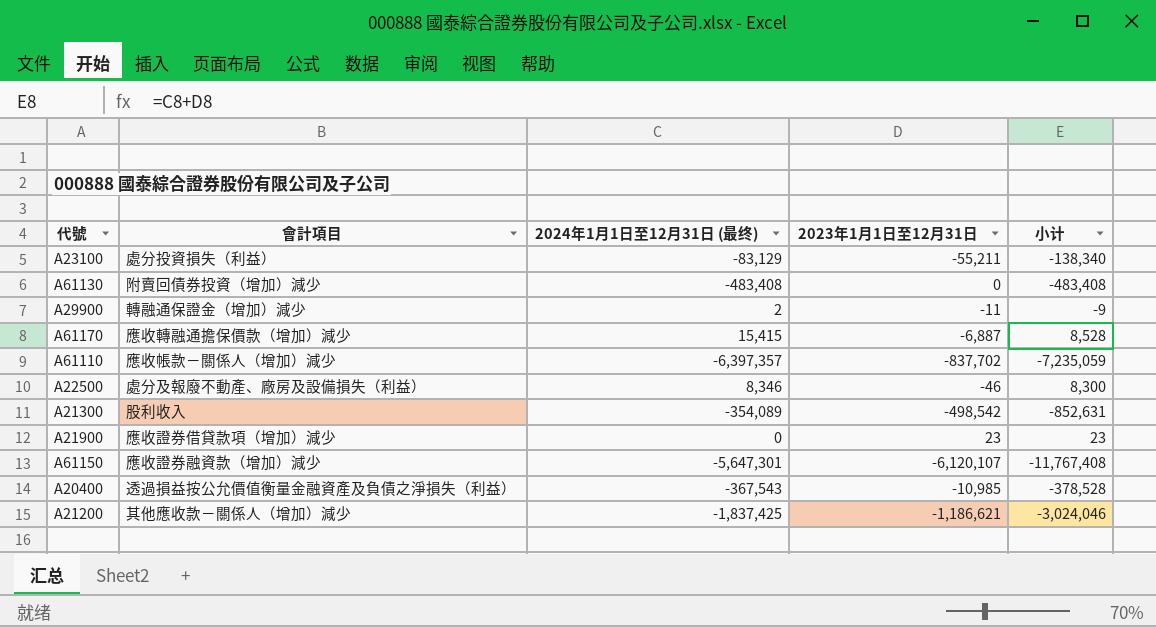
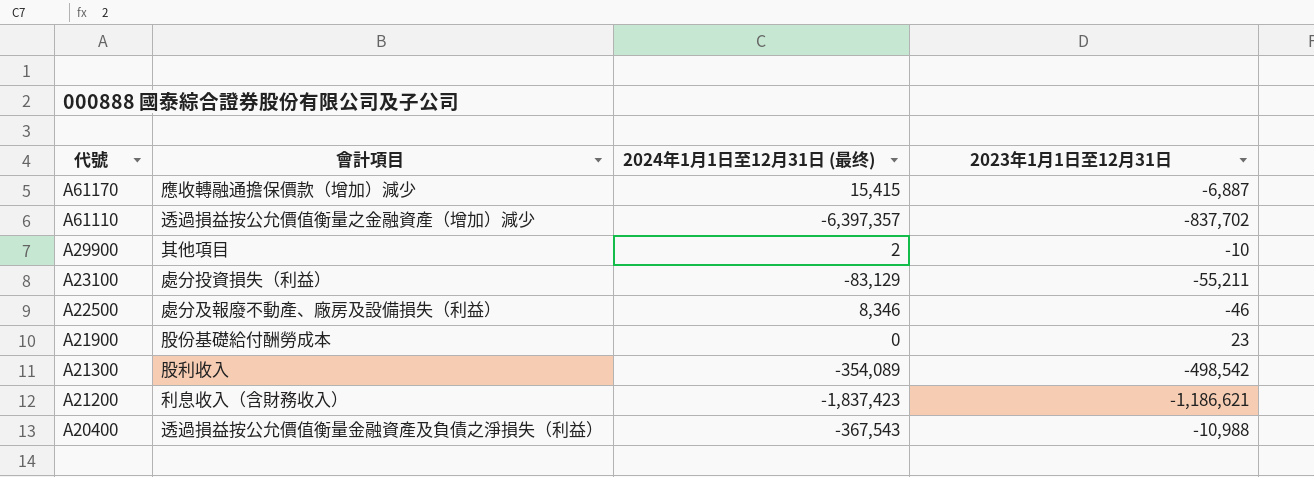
row order: none -> 代號 descending
column 小计 | formula: [2024年1月1日至12月31日 (最终)] + [2023年1月1日至12月31日] -> none
row A61130: 附賣回債券投資（增加）減少 | -483,408 | 0 | -483,408 -> none
row A61150: 應收證券融資款（增加）減少 | -5,647,301 | -6,120,107 | -11,767,408 -> none
A61110 | 會計項目: 應收帳款－關係人（增加）減少 -> 透過損益按公允價值衡量之金融資產（增加）減少
A29900 | 會計項目: 轉融通保證金（增加）減少 -> 其他項目
A29900 | 2023年1月1日至12月31日: -11 -> -10
A21900 | 會計項目: 應收證券借貸款項（增加）減少 -> 股份基礎給付酬勞成本
A21200 | 會計項目: 其他應收款－關係人（增加）減少 -> 利息收入（含財務收入）
A21200 | 2024年1月1日至12月31日 (最终): -1,837,425 -> -1,837,423
A20400 | 2023年1月1日至12月31日: -10,985 -> -10,988

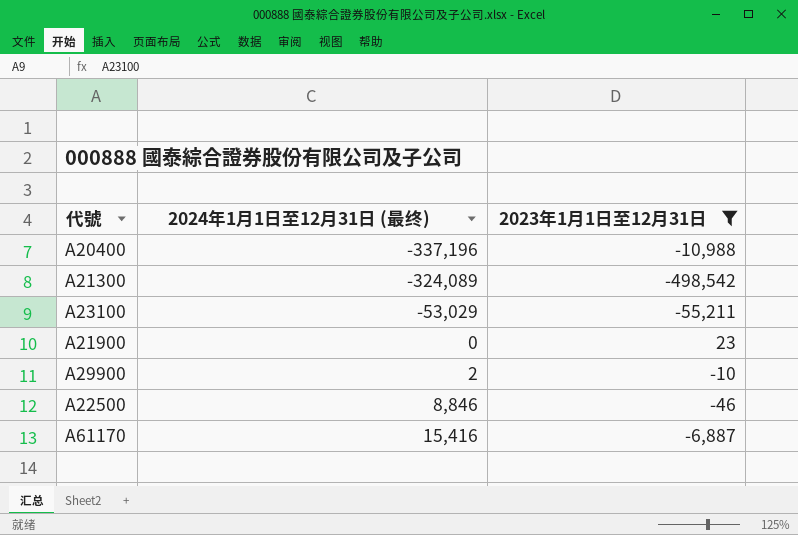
filter: none -> 2023年1月1日至12月31日 >= -498,542
row order: 代號 descending -> 2024年1月1日至12月31日 (最终) ascending
column 會計項目 | position: 2 -> none
A20400 | 2024年1月1日至12月31日 (最终): -367,543 -> -337,196
A21300 | 2024年1月1日至12月31日 (最终): -354,089 -> -324,089
A23100 | 2024年1月1日至12月31日 (最终): -83,129 -> -53,029
A22500 | 2024年1月1日至12月31日 (最终): 8,346 -> 8,846
A61170 | 2024年1月1日至12月31日 (最终): 15,415 -> 15,416

